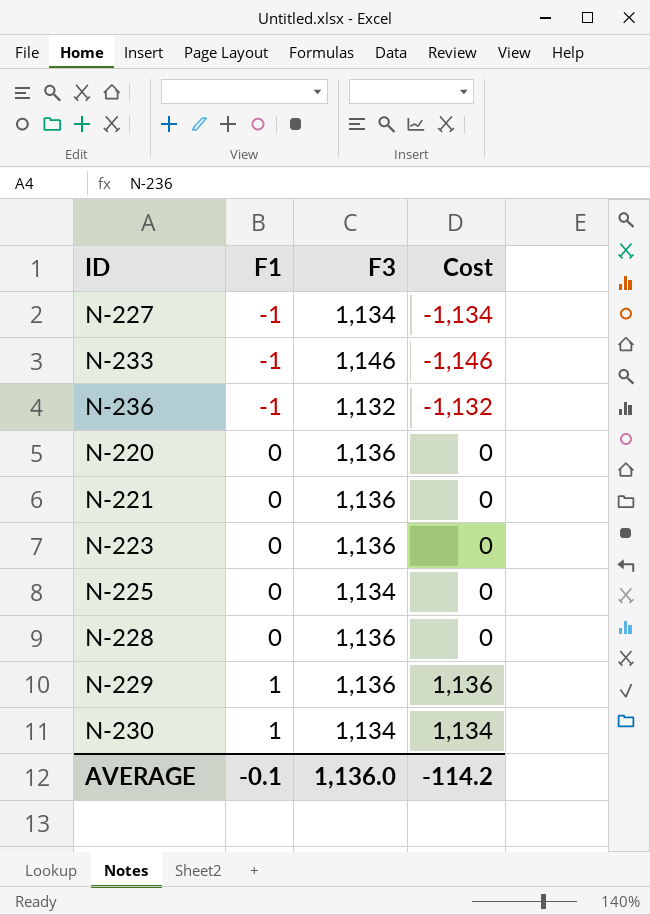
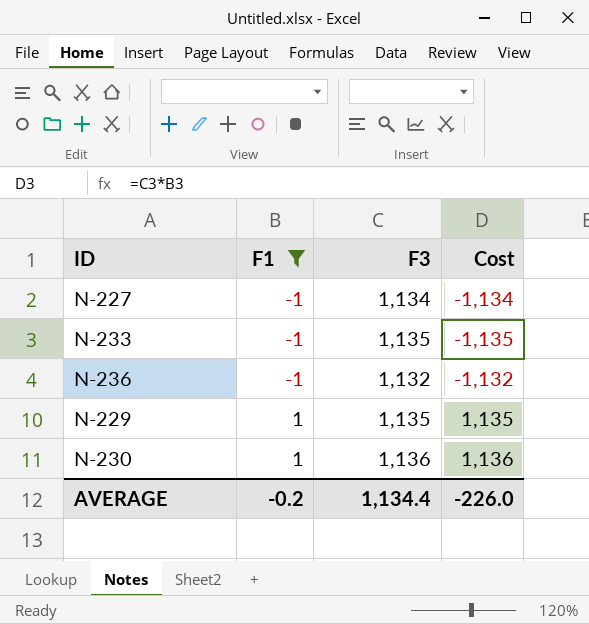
filter: none -> F1 != 0
N-233 | F3: 1,146 -> 1,135
N-233 | Cost: -1,146 -> -1,135
N-229 | F3: 1,136 -> 1,135
N-229 | Cost: 1,136 -> 1,135
N-230 | F3: 1,134 -> 1,136
N-230 | Cost: 1,134 -> 1,136
AVERAGE | F1: -0.1 -> -0.2
AVERAGE | F3: 1,136.0 -> 1,134.4
AVERAGE | Cost: -114.2 -> -226.0

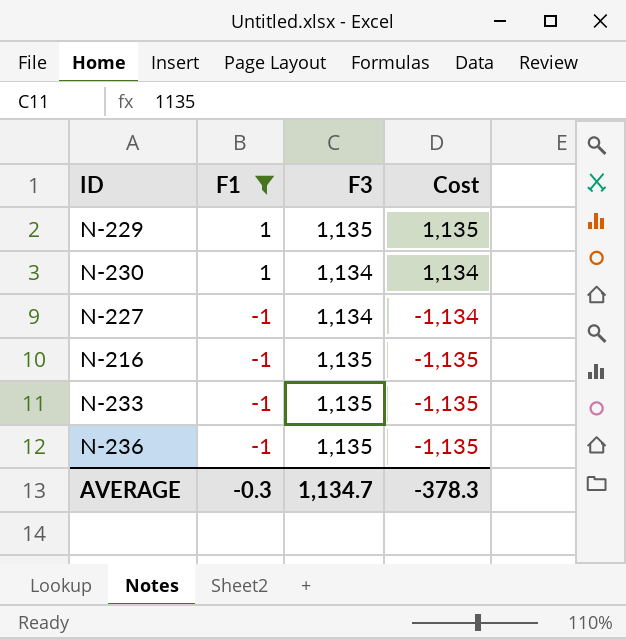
row order: F1 ascending -> F1 descending
N-230 | F3: 1,136 -> 1,134
N-230 | Cost: 1,136 -> 1,134
row N-216: none -> -1 | 1,135 | -1,135
N-236 | F3: 1,132 -> 1,135
N-236 | Cost: -1,132 -> -1,135
AVERAGE | F1: -0.2 -> -0.3
AVERAGE | F3: 1,134.4 -> 1,134.7
AVERAGE | Cost: -226.0 -> -378.3

